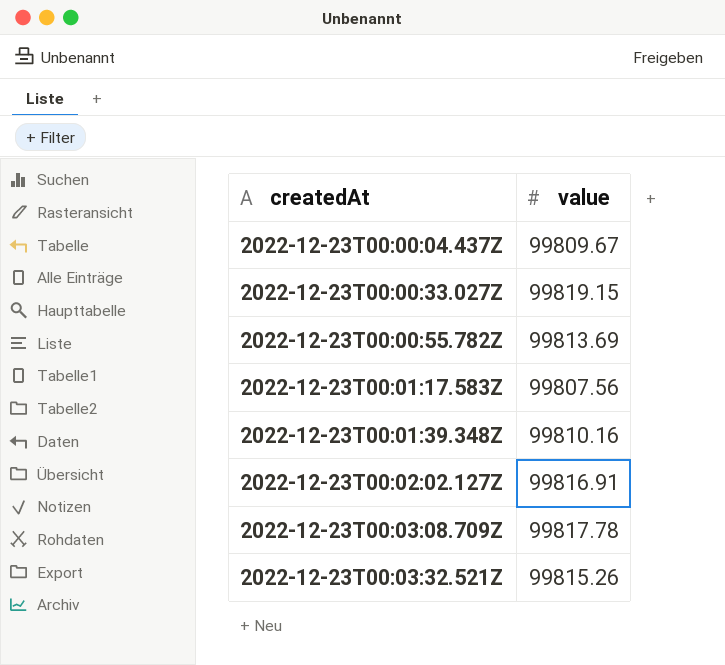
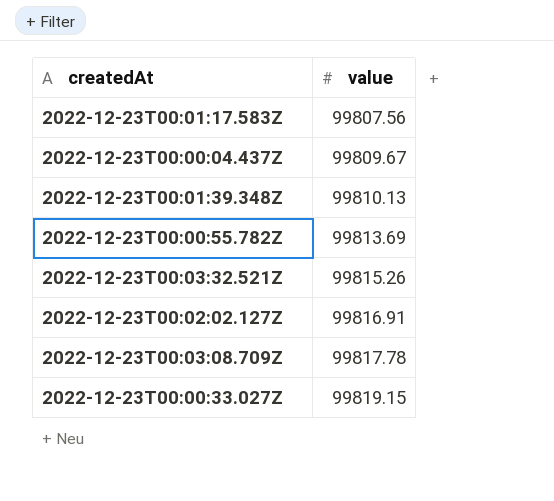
row order: createdAt ascending -> value ascending
2022-12-23T00:01:39.348Z | value: 99810.16 -> 99810.13

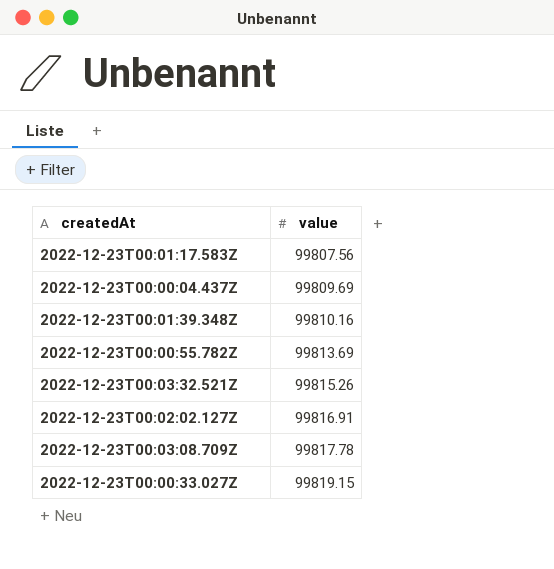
2022-12-23T00:00:04.437Z | value: 99809.67 -> 99809.69
2022-12-23T00:01:39.348Z | value: 99810.13 -> 99810.16

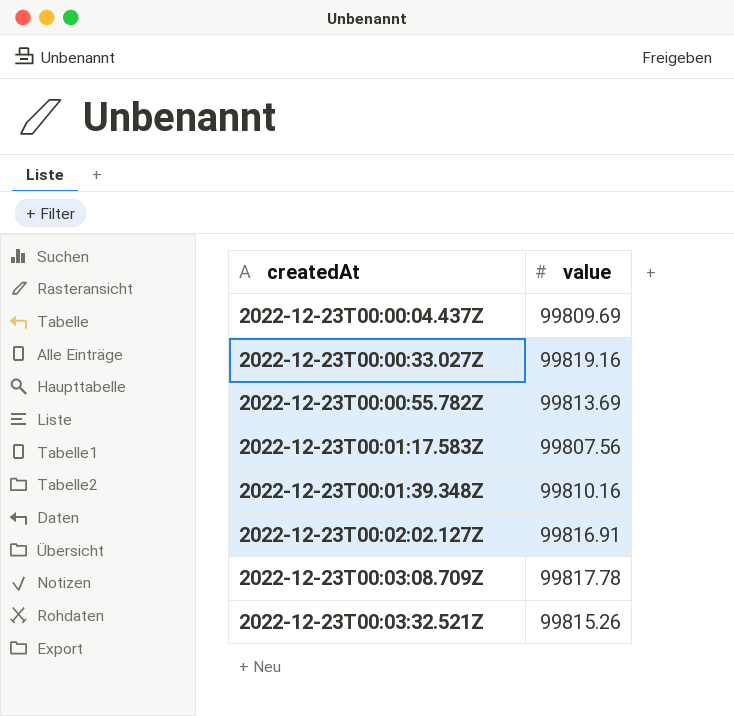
row order: value ascending -> createdAt ascending
2022-12-23T00:00:33.027Z | value: 99819.15 -> 99819.16

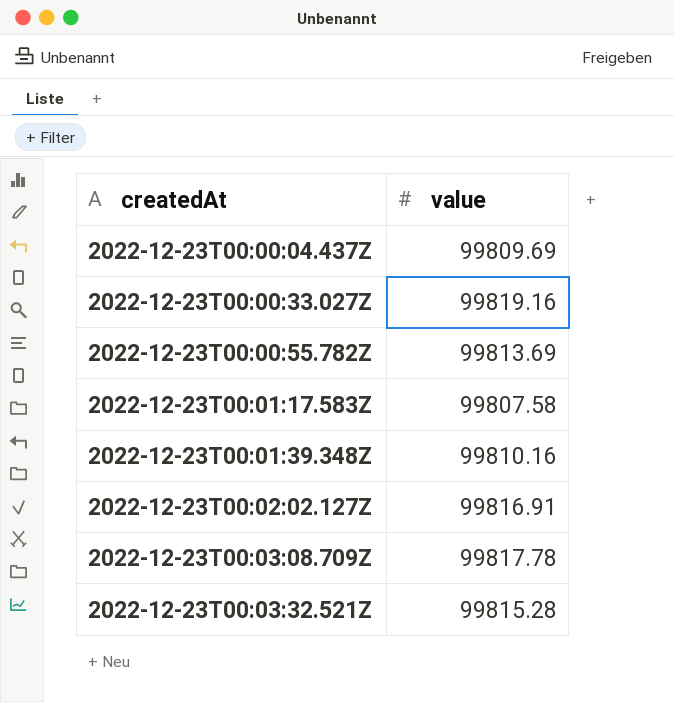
2022-12-23T00:01:17.583Z | value: 99807.56 -> 99807.58
2022-12-23T00:03:32.521Z | value: 99815.26 -> 99815.28

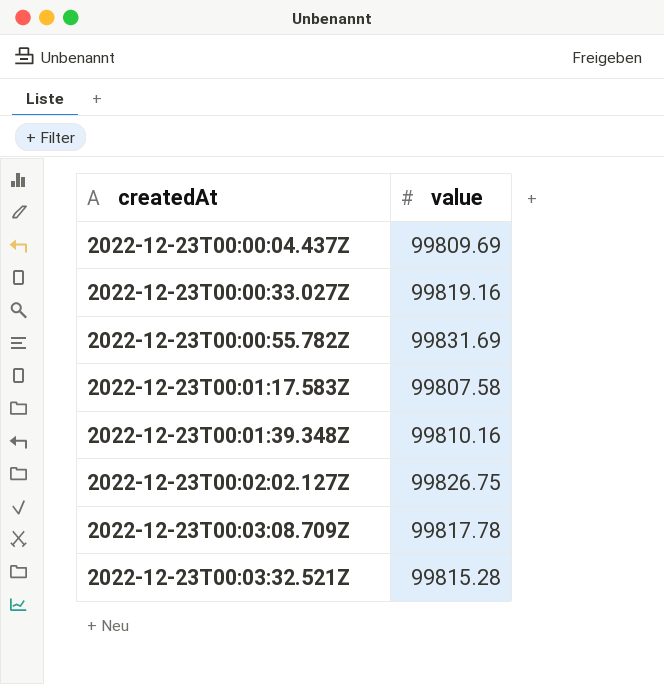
2022-12-23T00:00:55.782Z | value: 99813.69 -> 99831.69
2022-12-23T00:02:02.127Z | value: 99816.91 -> 99826.75

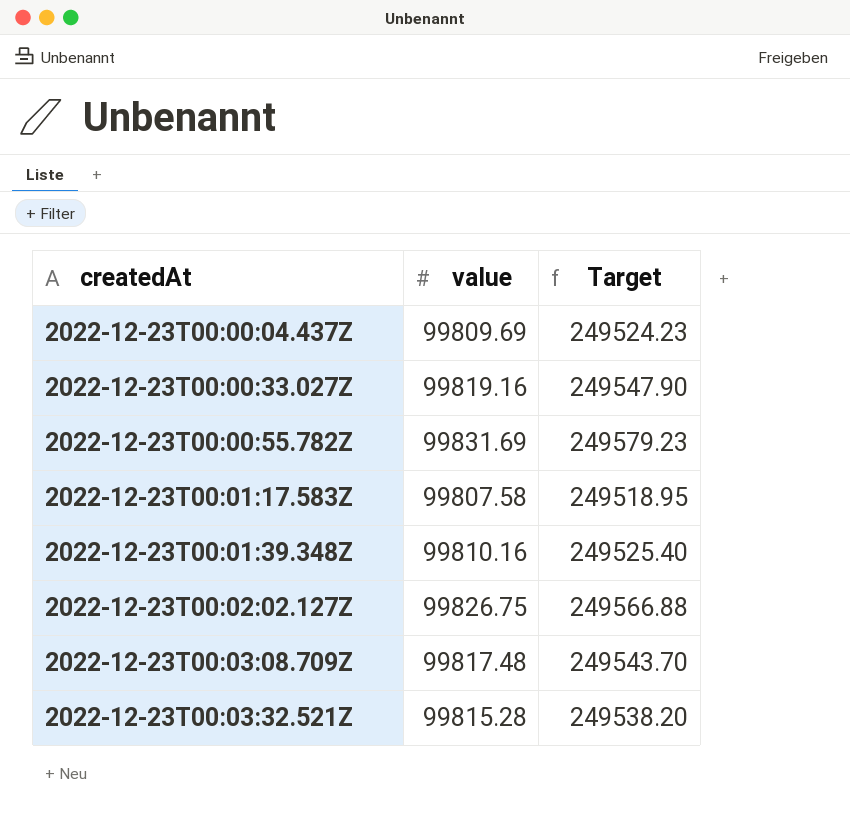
column Target | formula: none -> [value] * 2.5
2022-12-23T00:03:08.709Z | value: 99817.78 -> 99817.48

